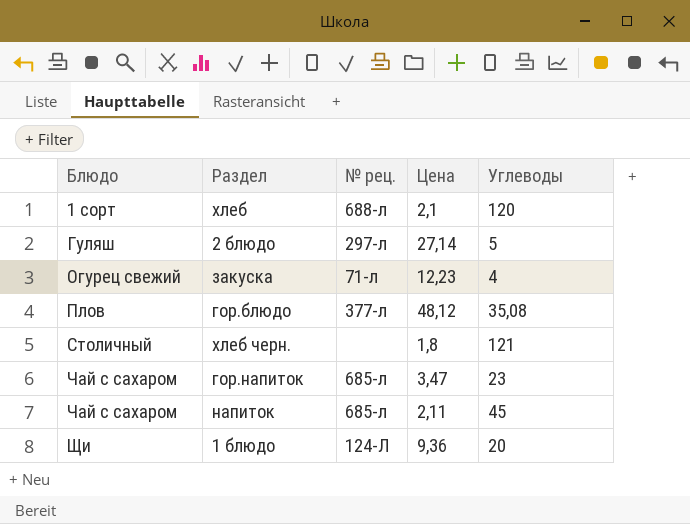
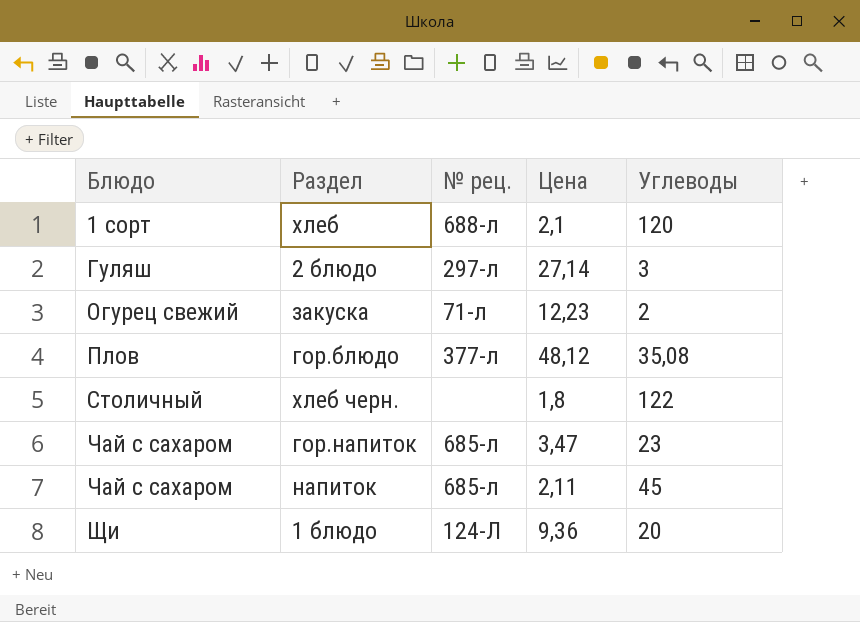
2 блюдо | Углеводы: 5 -> 3
закуска | Углеводы: 4 -> 2
хлеб черн. | Углеводы: 121 -> 122

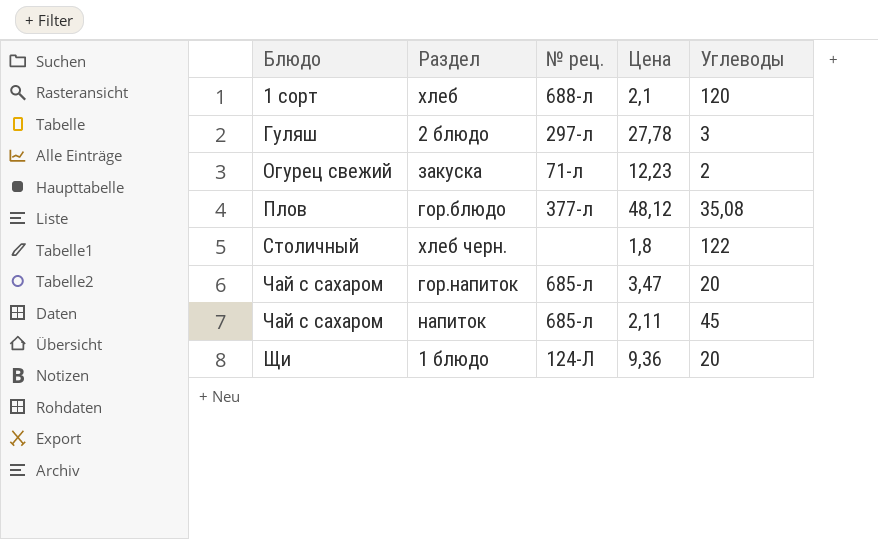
2 блюдо | Цена: 27,14 -> 27,78
гор.напиток | Углеводы: 23 -> 20

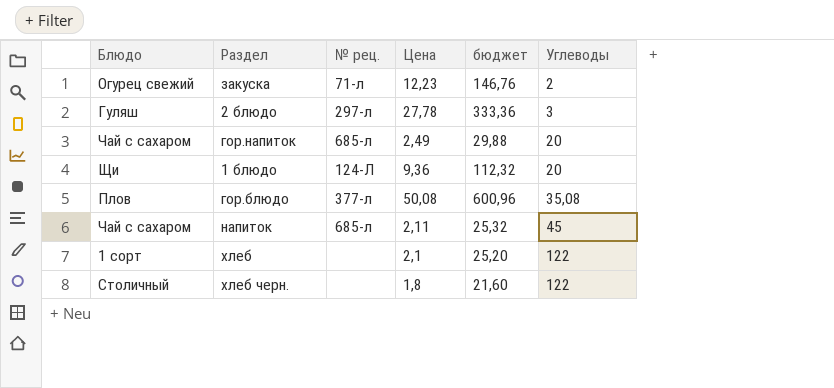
row order: Блюдо ascending -> Углеводы ascending
column бюджет | formula: none -> [Цена] * 12
гор.напиток | Цена: 3,47 -> 2,49
гор.блюдо | Цена: 48,12 -> 50,08
хлеб | № рец.: 688-л -> none
хлеб | Углеводы: 120 -> 122

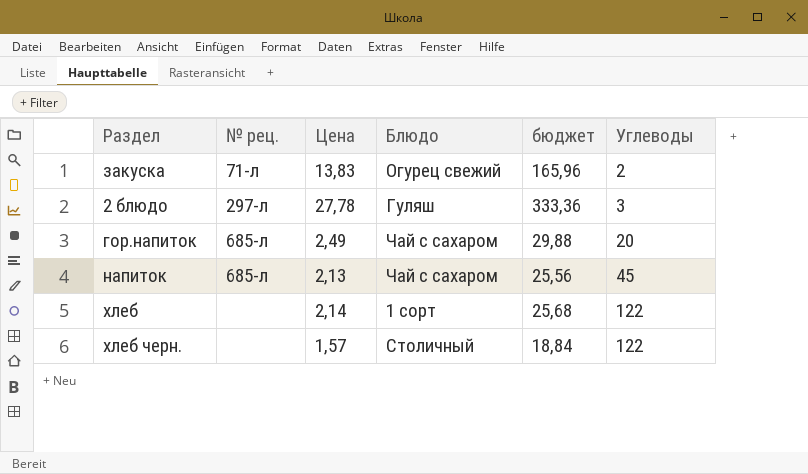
column Блюдо | position: 1 -> 4
row 1 блюдо: Щи | 124-Л | 9,36 | 112,32 | 20 -> none
row гор.блюдо: Плов | 377-л | 50,08 | 600,96 | 35,08 -> none
закуска | Цена: 12,23 -> 13,83
закуска | бюджет: 146,76 -> 165,96
напиток | Цена: 2,11 -> 2,13
напиток | бюджет: 25,32 -> 25,56
хлеб | Цена: 2,1 -> 2,14
хлеб | бюджет: 25,20 -> 25,68
хлеб черн. | Цена: 1,8 -> 1,57
хлеб черн. | бюджет: 21,60 -> 18,84

